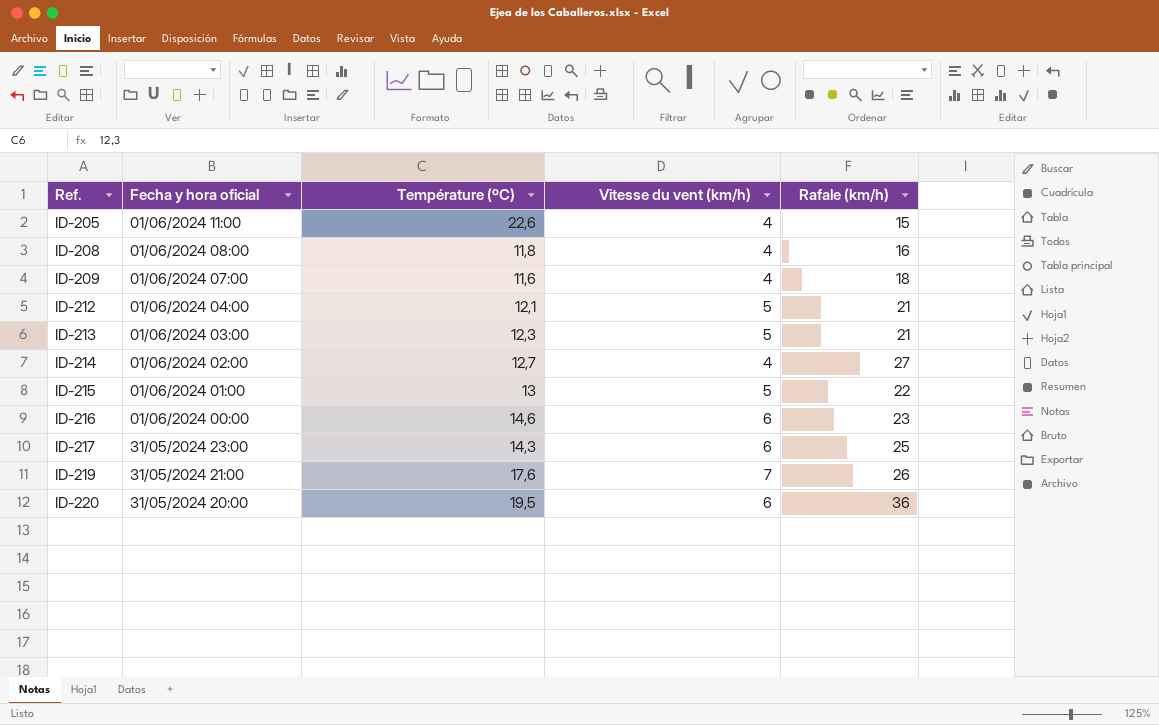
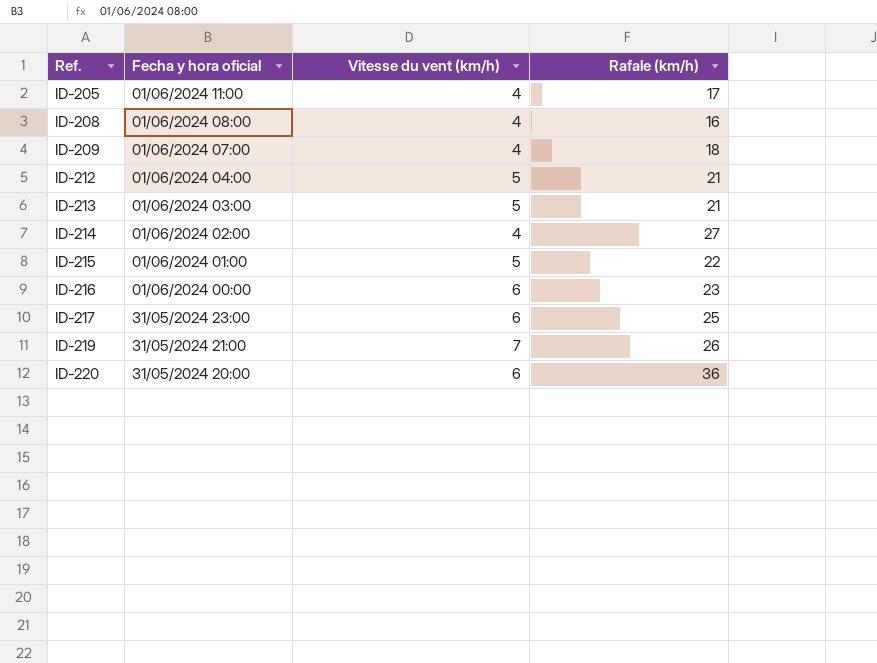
column Température (ºC) | position: 3 -> none
ID-205 | Rafale (km/h): 15 -> 17

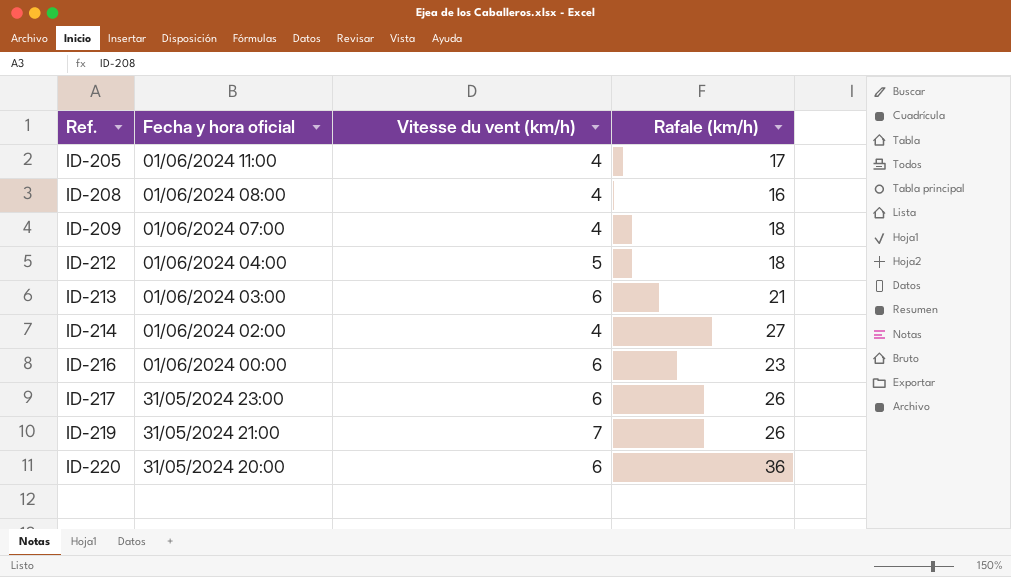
row ID-215: 01/06/2024 01:00 | 5 | 22 -> none
ID-212 | Rafale (km/h): 21 -> 18
ID-213 | Vitesse du vent (km/h): 5 -> 6
ID-217 | Rafale (km/h): 25 -> 26

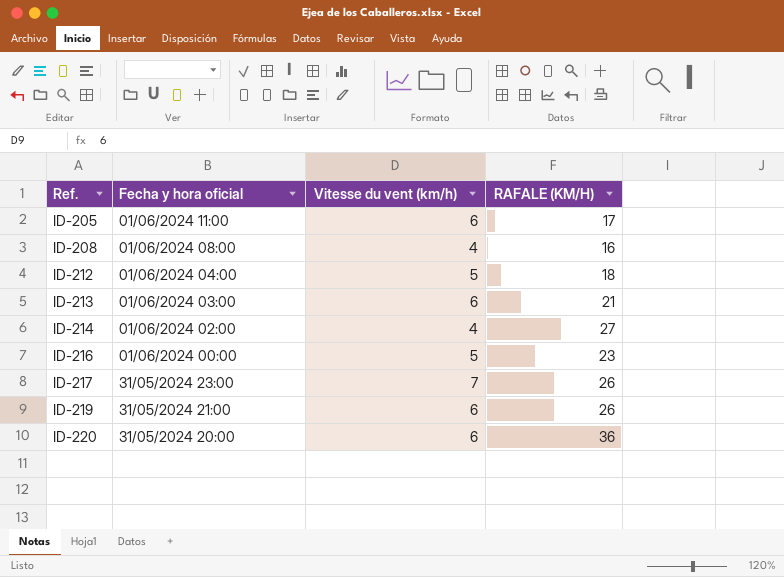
column name: Rafale (km/h) -> RAFALE (KM/H)
row ID-209: 01/06/2024 07:00 | 4 | 18 -> none
ID-205 | Vitesse du vent (km/h): 4 -> 6
ID-216 | Vitesse du vent (km/h): 6 -> 5
ID-217 | Vitesse du vent (km/h): 6 -> 7
ID-219 | Vitesse du vent (km/h): 7 -> 6

